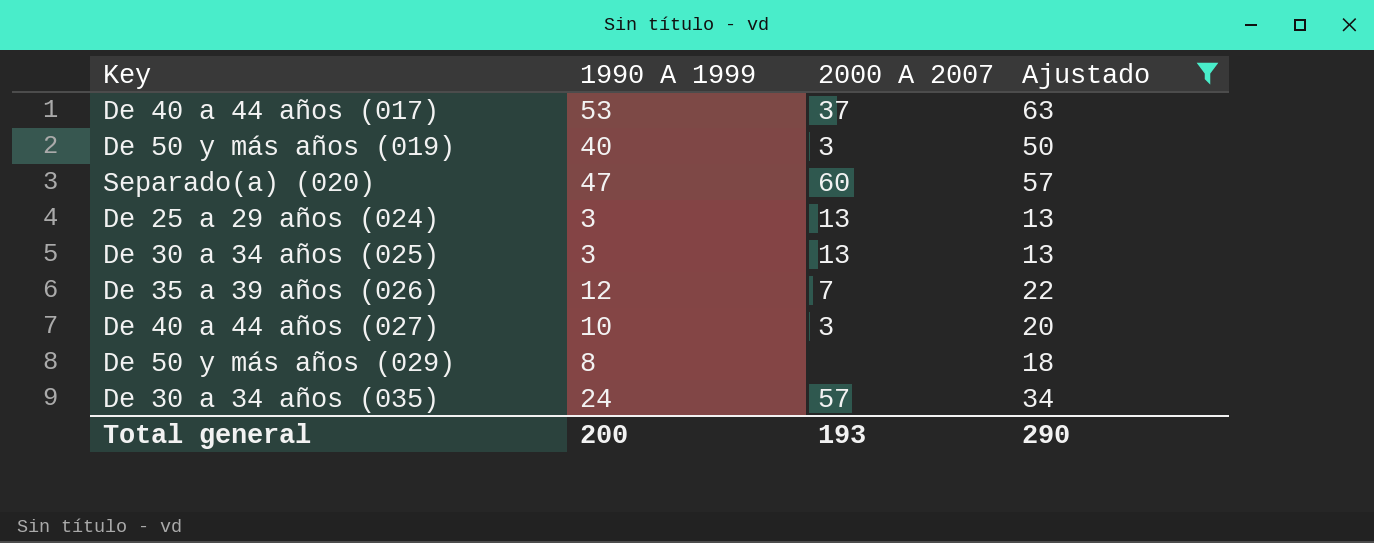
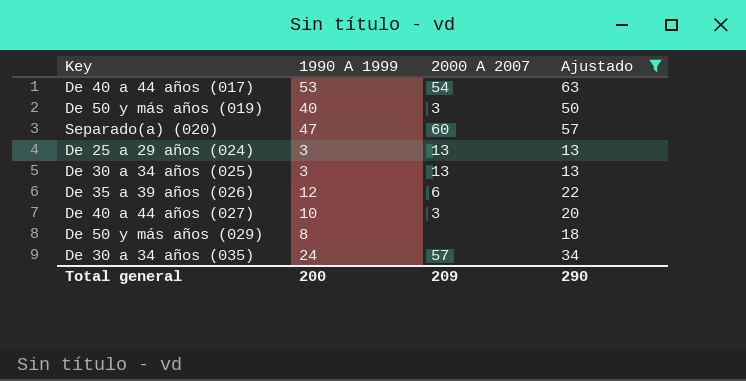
De 40 a 44 años (017) | 2000 A 2007: 37 -> 54
De 35 a 39 años (026) | 2000 A 2007: 7 -> 6
Total general | 2000 A 2007: 193 -> 209

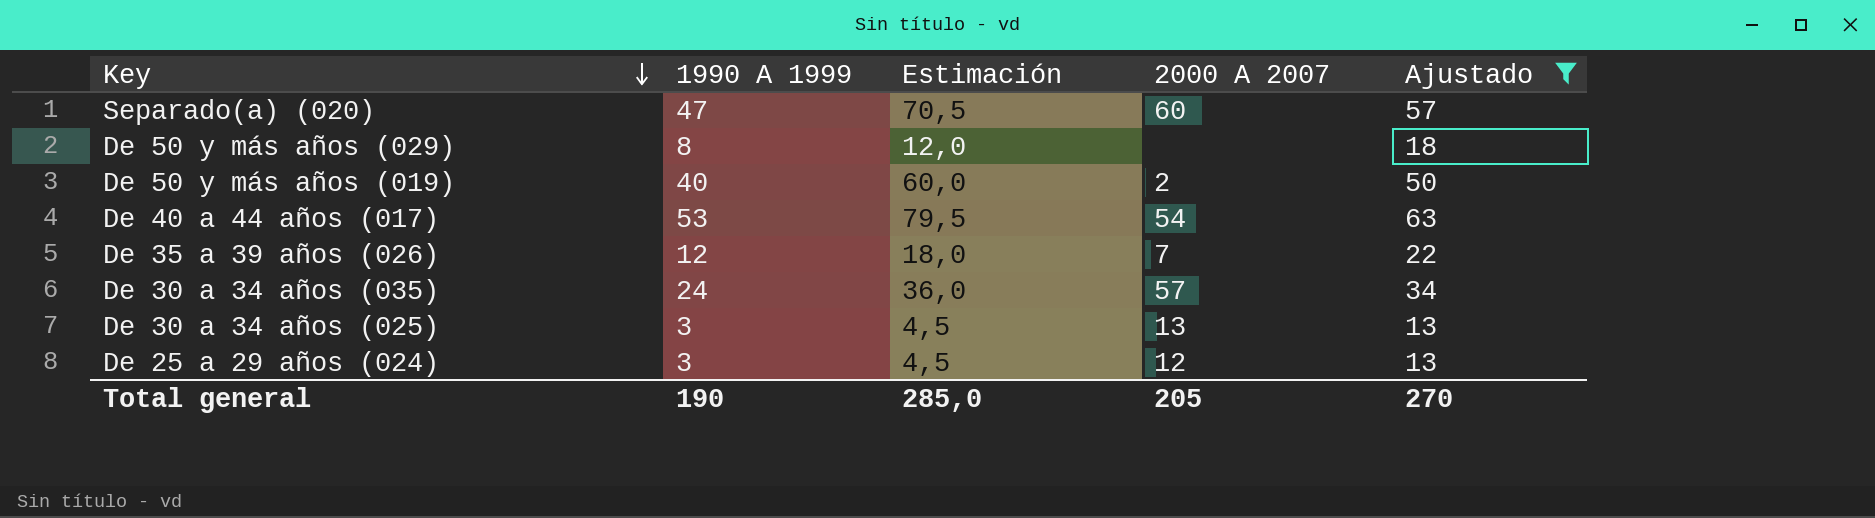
row order: none -> Key descending
column Estimación | formula: none -> [1990 A 1999] * 1,5
row De 40 a 44 años (027): 10 | 3 | 20 -> none
De 50 y más años (019) | 2000 A 2007: 3 -> 2
De 35 a 39 años (026) | 2000 A 2007: 6 -> 7
De 25 a 29 años (024) | 2000 A 2007: 13 -> 12
Total general | 1990 A 1999: 200 -> 190
Total general | 2000 A 2007: 209 -> 205
Total general | Ajustado: 290 -> 270

